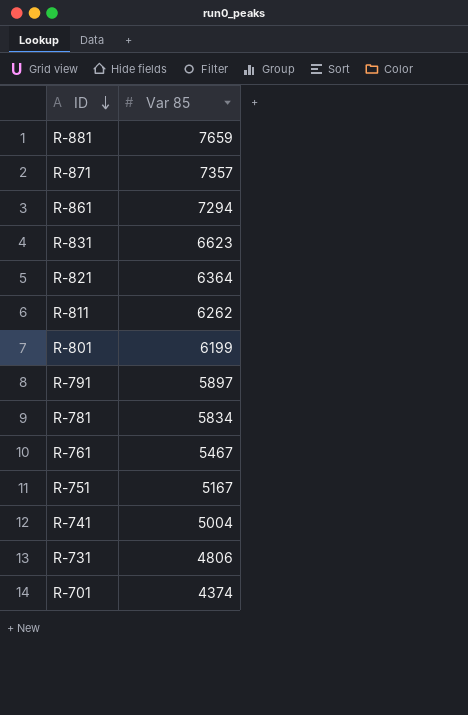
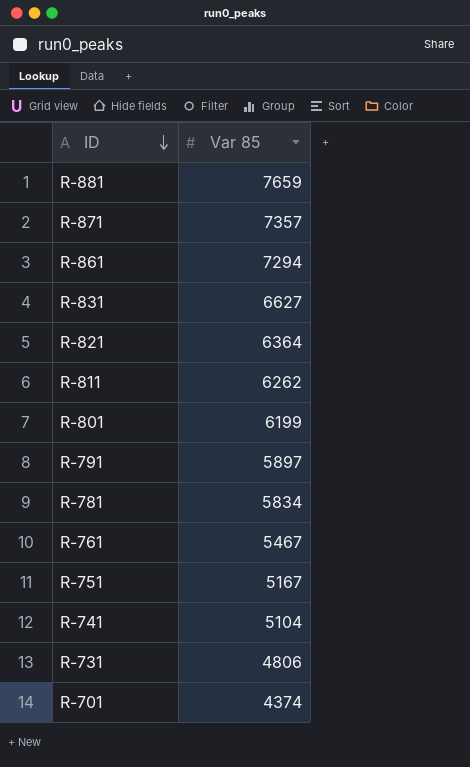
R-831 | Var 85: 6623 -> 6627
R-741 | Var 85: 5004 -> 5104

